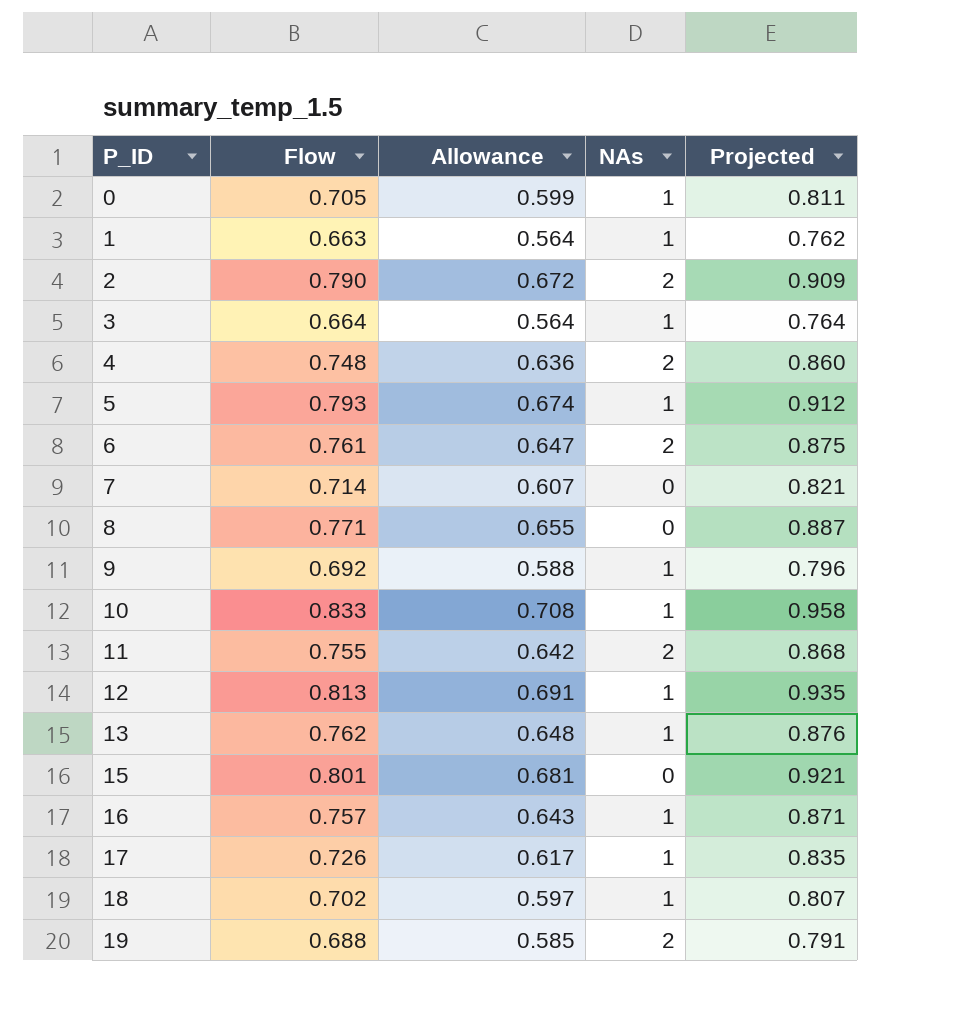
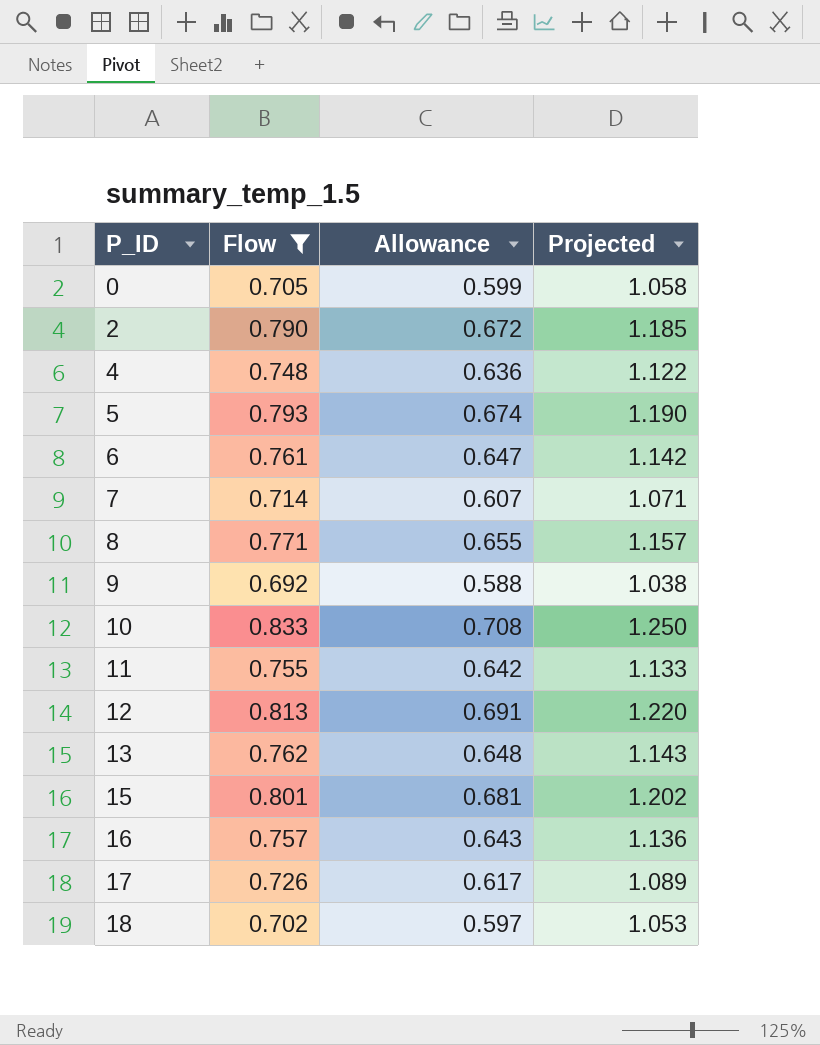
filter: none -> Flow >= 0.692
column NAs | position: 4 -> none
column Projected | formula: [Flow] * 1.15 -> [Flow] * 1.5

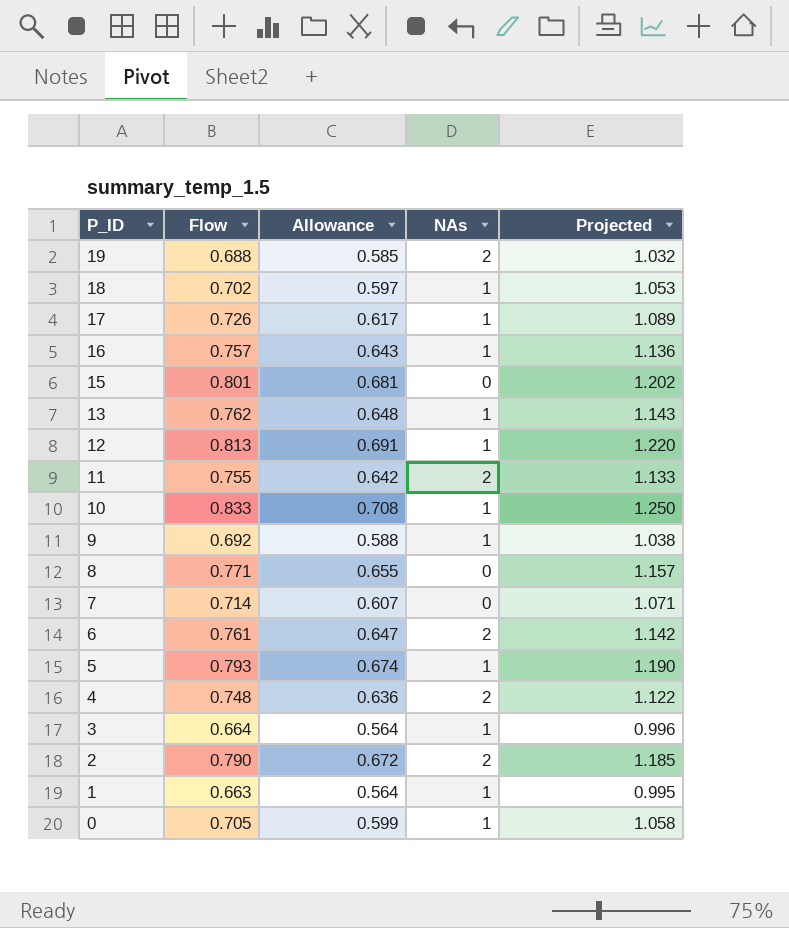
filter: Flow >= 0.692 -> none
row order: P_ID ascending -> P_ID descending
column NAs | position: none -> 4

